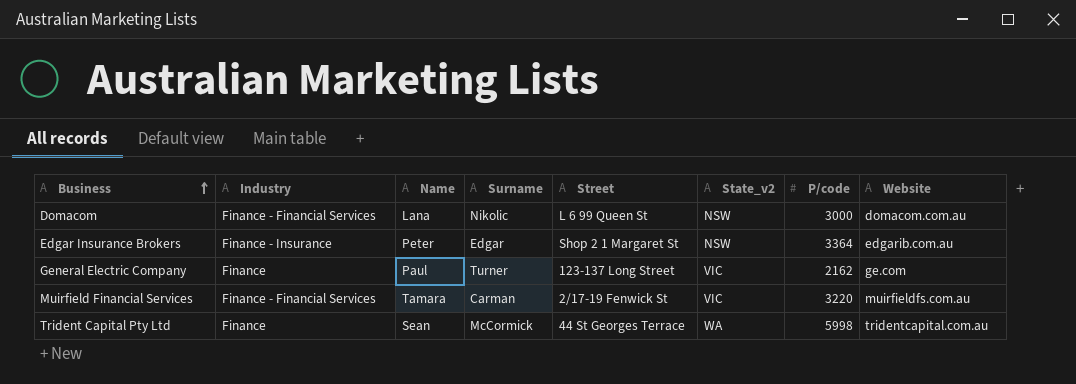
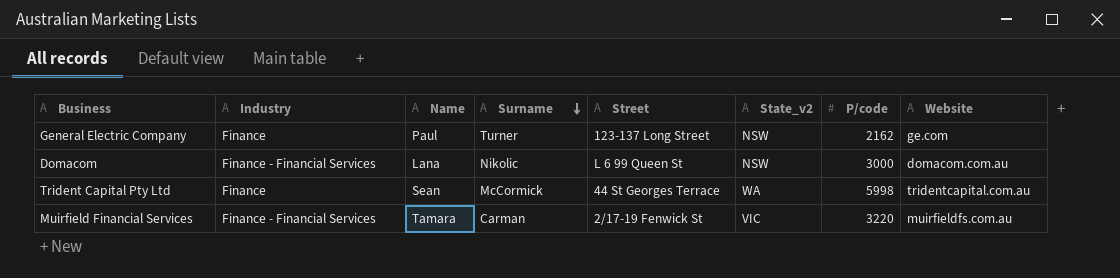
row order: Business ascending -> Surname descending
row Edgar Insurance Brokers: Finance - Insurance | Peter | Edgar | Shop 2 1 Margaret St | NSW | 3364 | edgarib.com.au -> none
General Electric Company | State_v2: VIC -> NSW

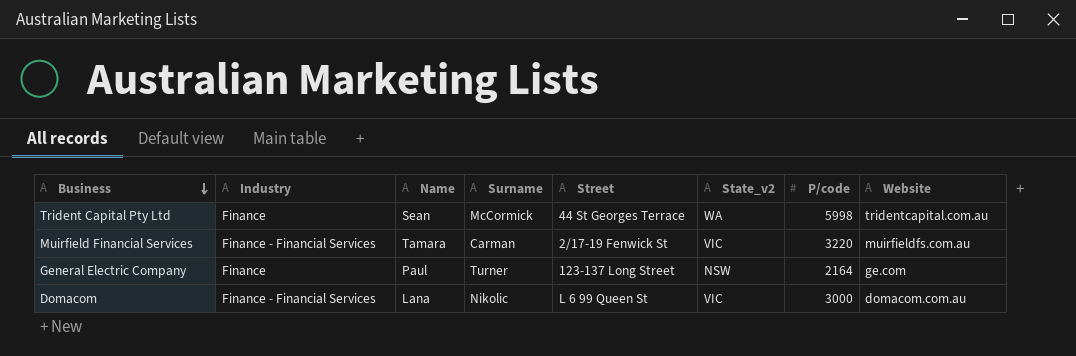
row order: Surname descending -> Business descending
General Electric Company | P/code: 2162 -> 2164
Domacom | State_v2: NSW -> VIC

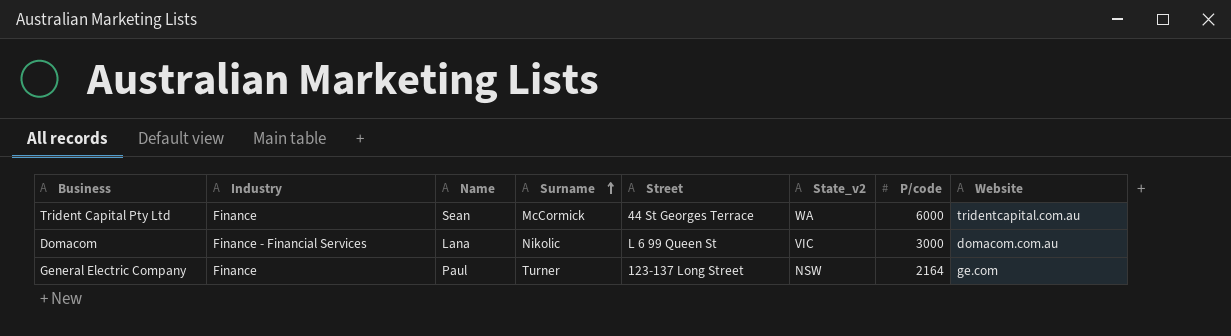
row order: Business descending -> Surname ascending
row Muirfield Financial Services: Finance - Financial Services | Tamara | Carman | 2/17-19 Fenwick St | VIC | 3220 | muirfieldfs.com.au -> none
Trident Capital Pty Ltd | P/code: 5998 -> 6000

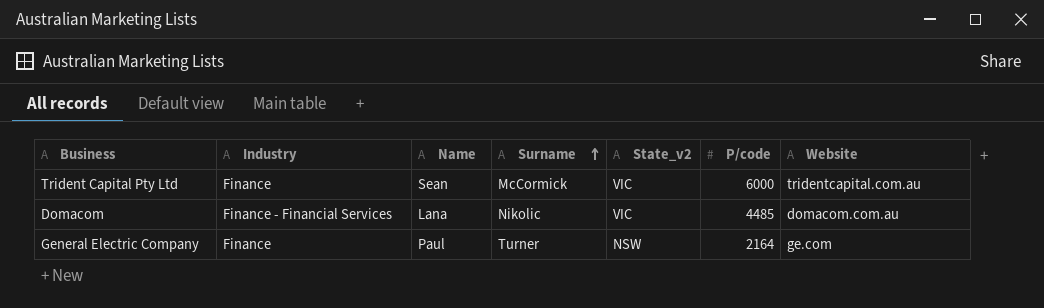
column Street | position: 5 -> none
Trident Capital Pty Ltd | State_v2: WA -> VIC
Domacom | P/code: 3000 -> 4485

